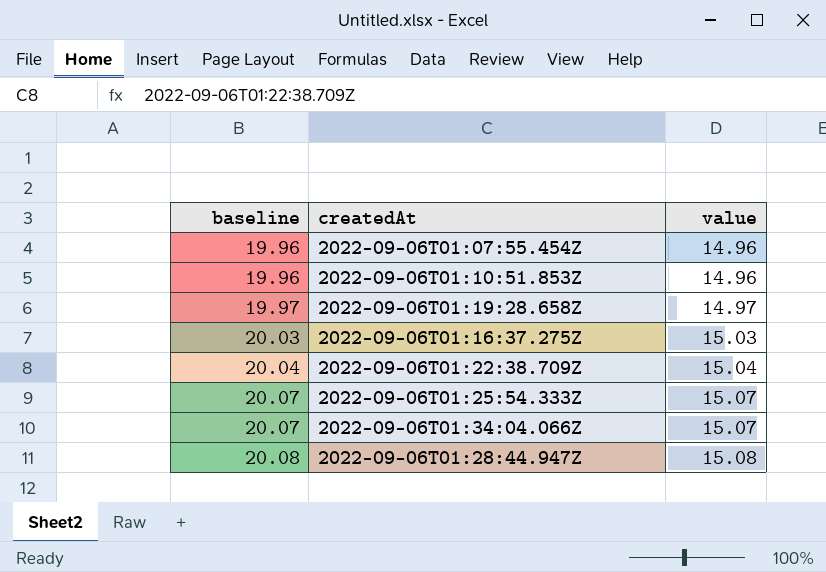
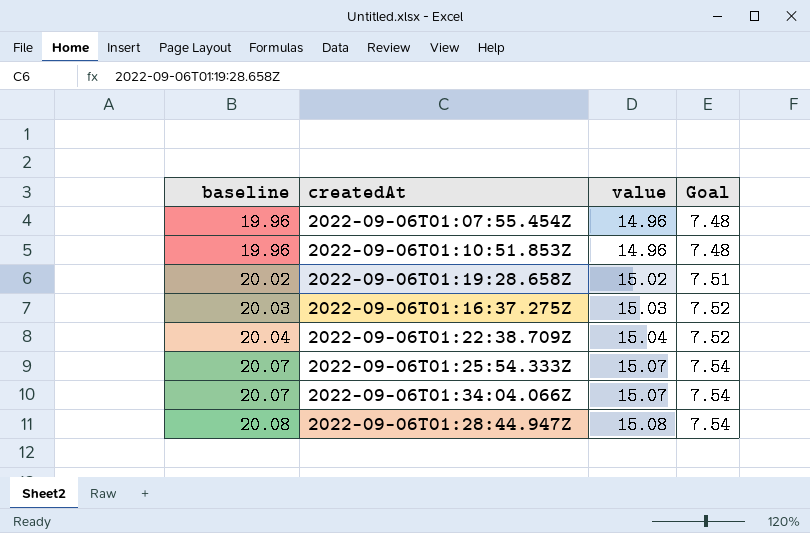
column Goal | formula: none -> [value] * 0.5
2022-09-06T01:19:28.658Z | baseline: 19.97 -> 20.02
2022-09-06T01:19:28.658Z | value: 14.97 -> 15.02

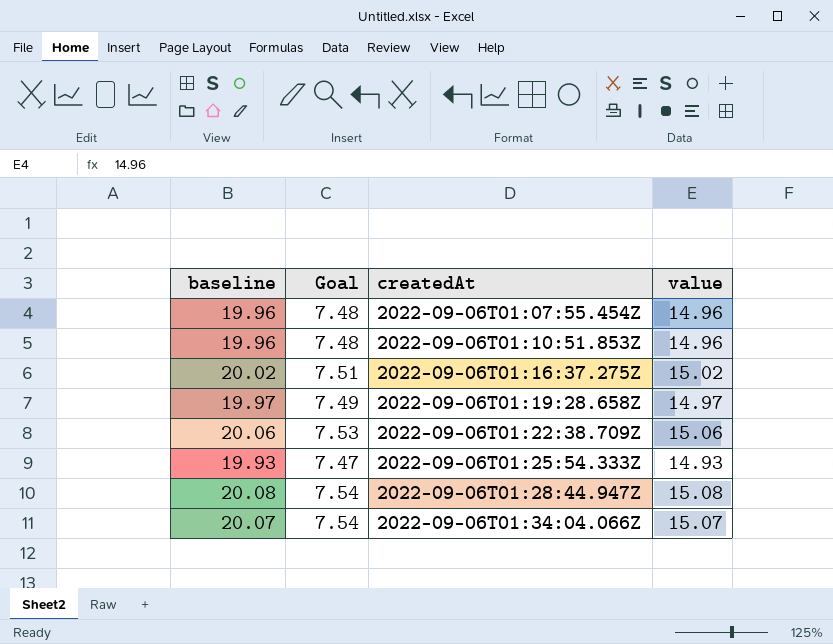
row order: baseline ascending -> createdAt ascending
column Goal | position: 4 -> 2
2022-09-06T01:16:37.275Z | baseline: 20.03 -> 20.02
2022-09-06T01:16:37.275Z | Goal: 7.52 -> 7.51
2022-09-06T01:16:37.275Z | value: 15.03 -> 15.02
2022-09-06T01:19:28.658Z | baseline: 20.02 -> 19.97
2022-09-06T01:19:28.658Z | Goal: 7.51 -> 7.49
2022-09-06T01:19:28.658Z | value: 15.02 -> 14.97
2022-09-06T01:22:38.709Z | baseline: 20.04 -> 20.06
2022-09-06T01:22:38.709Z | Goal: 7.52 -> 7.53
2022-09-06T01:22:38.709Z | value: 15.04 -> 15.06
2022-09-06T01:25:54.333Z | baseline: 20.07 -> 19.93
2022-09-06T01:25:54.333Z | Goal: 7.54 -> 7.47
2022-09-06T01:25:54.333Z | value: 15.07 -> 14.93

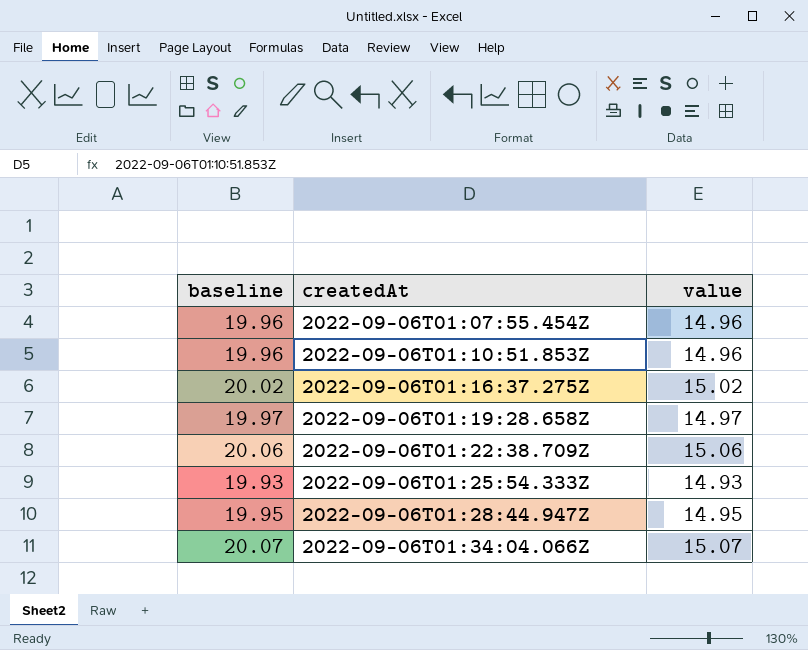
column Goal | formula: [value] * 0.5 -> none
2022-09-06T01:28:44.947Z | baseline: 20.08 -> 19.95
2022-09-06T01:28:44.947Z | value: 15.08 -> 14.95

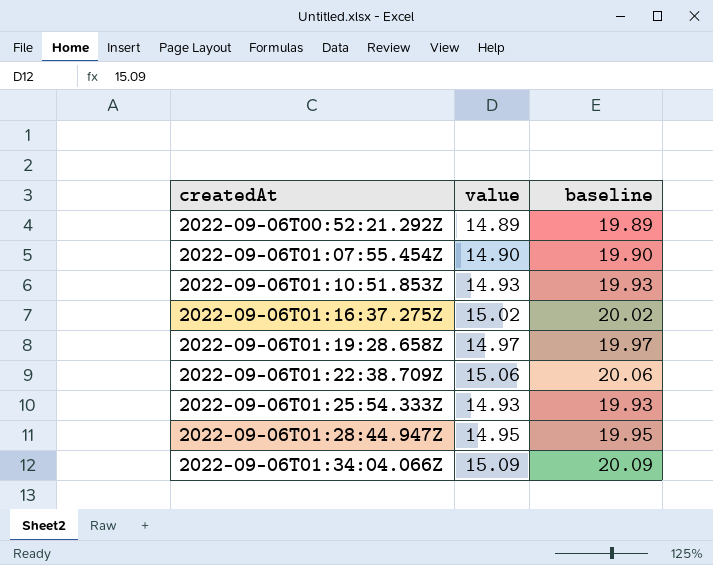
column baseline | position: 1 -> 3
row 2022-09-06T00:52:21.292Z: none -> 14.89 | 19.89
2022-09-06T01:07:55.454Z | value: 14.96 -> 14.90
2022-09-06T01:07:55.454Z | baseline: 19.96 -> 19.90
2022-09-06T01:10:51.853Z | value: 14.96 -> 14.93
2022-09-06T01:10:51.853Z | baseline: 19.96 -> 19.93
2022-09-06T01:34:04.066Z | value: 15.07 -> 15.09
2022-09-06T01:34:04.066Z | baseline: 20.07 -> 20.09

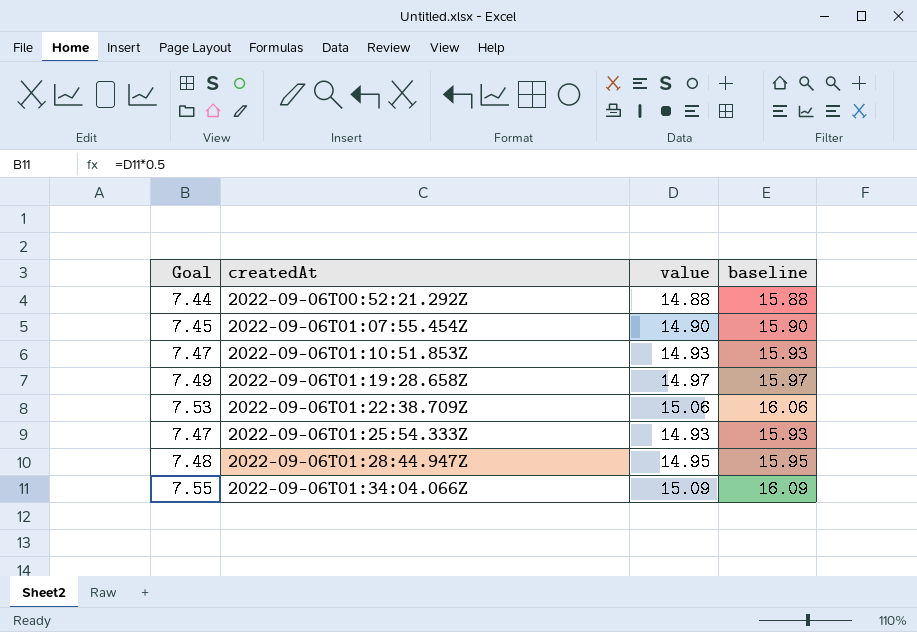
column Goal | formula: none -> [value] * 0.5
column baseline | formula: [value] + 5 -> [value] + 1
row 2022-09-06T01:16:37.275Z: 15.02 | 20.02 -> none
2022-09-06T00:52:21.292Z | value: 14.89 -> 14.88

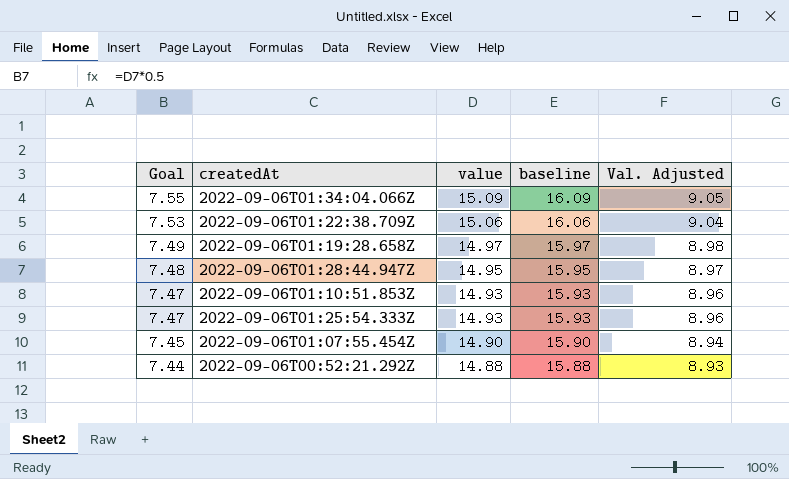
row order: createdAt ascending -> Goal descending
column Val. Adjusted | formula: none -> [value] * 0.6

